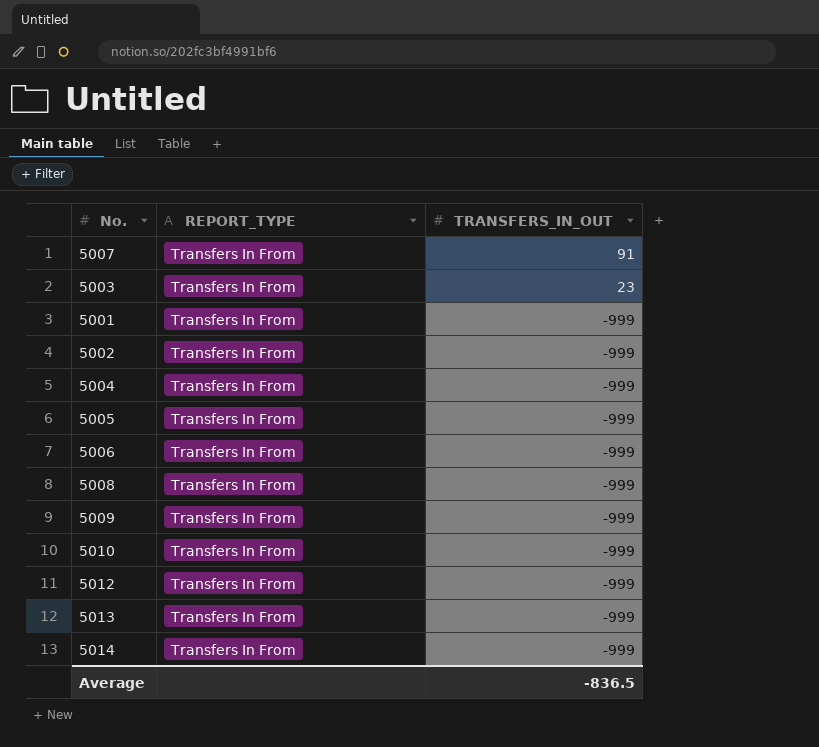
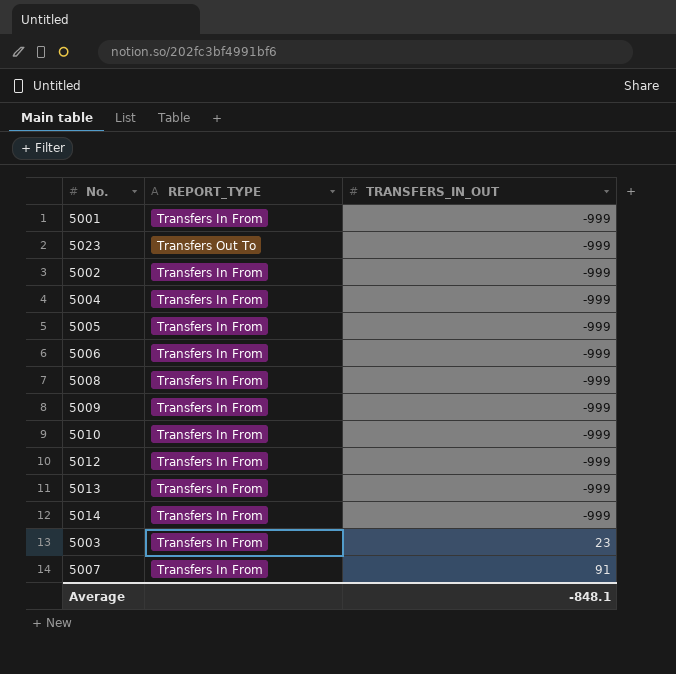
row order: TRANSFERS_IN_OUT descending -> TRANSFERS_IN_OUT ascending
row 5023: none -> Transfers Out To | -999
Average | TRANSFERS_IN_OUT: -836.5 -> -848.1

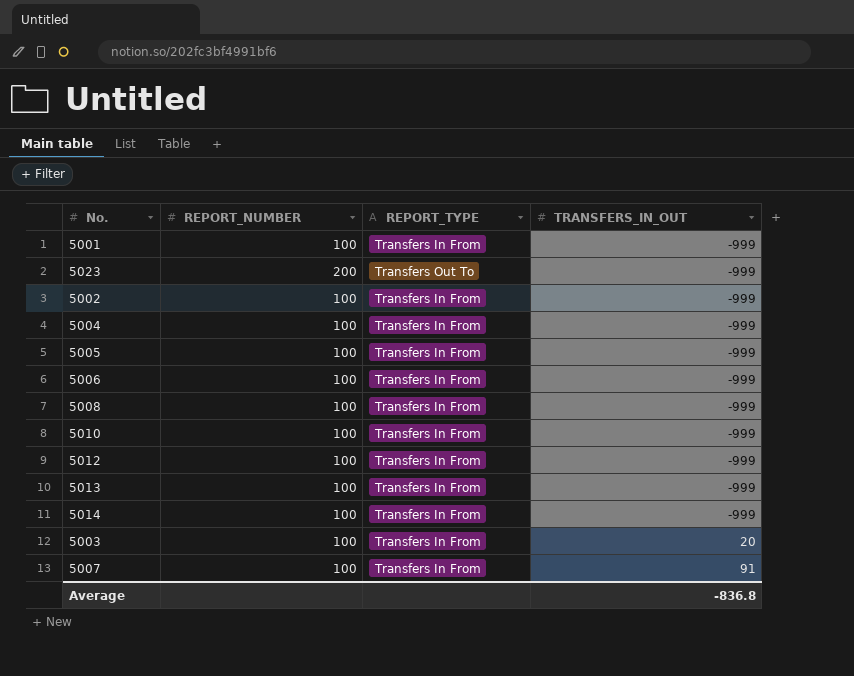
column REPORT_NUMBER | position: none -> 2
row 5009: Transfers In From | -999 -> none
5003 | TRANSFERS_IN_OUT: 23 -> 20
Average | TRANSFERS_IN_OUT: -848.1 -> -836.8

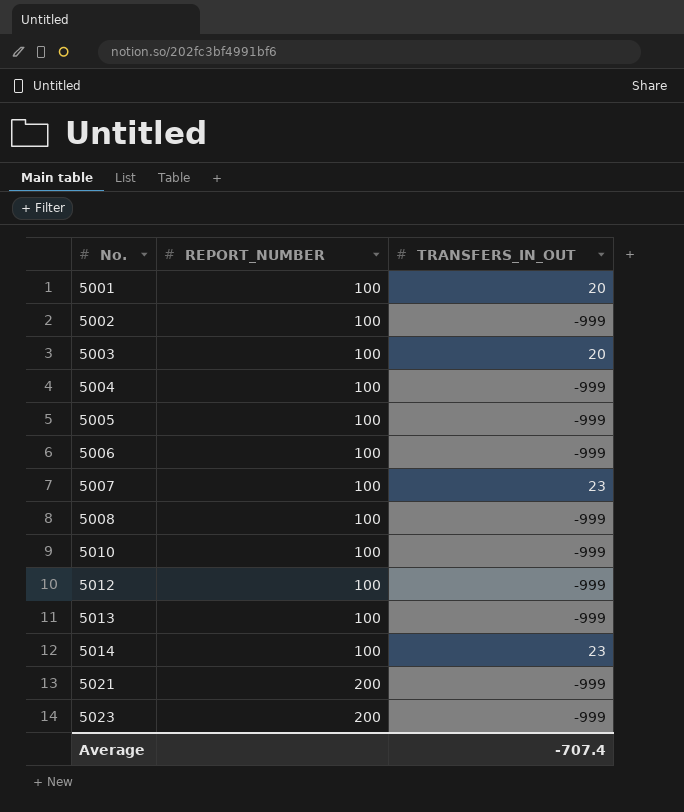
row order: TRANSFERS_IN_OUT ascending -> No. ascending
column REPORT_TYPE | position: 3 -> none
5001 | TRANSFERS_IN_OUT: -999 -> 20
5007 | TRANSFERS_IN_OUT: 91 -> 23
5014 | TRANSFERS_IN_OUT: -999 -> 23
row 5021: none -> 200 | -999
Average | TRANSFERS_IN_OUT: -836.8 -> -707.4

